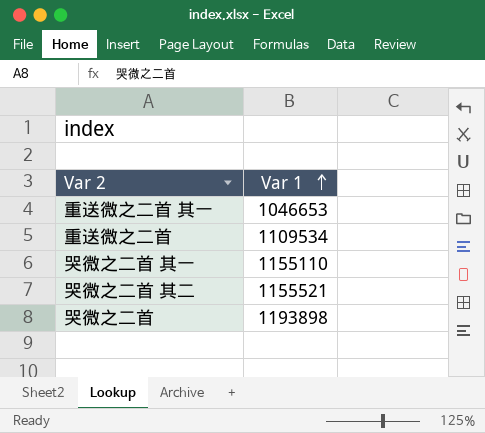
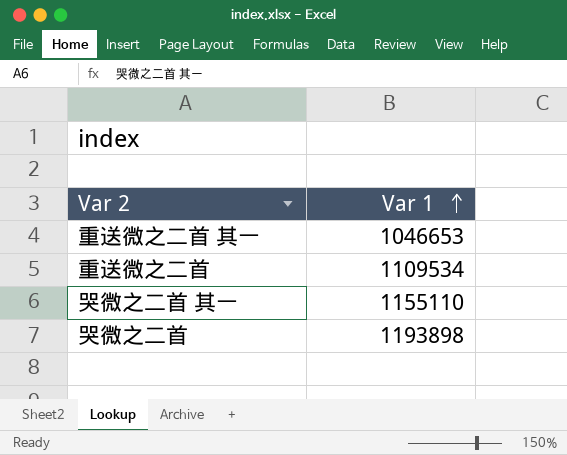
row 哭微之二首 其二: 1155521 -> none

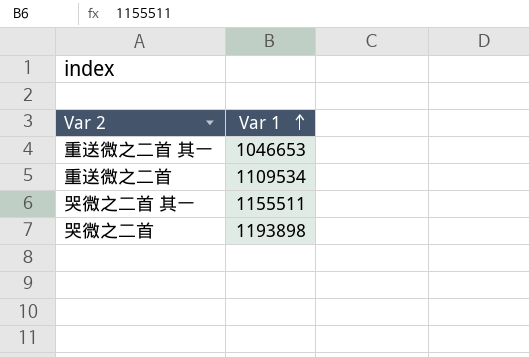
哭微之二首 其一 | Var 1: 1155110 -> 1155511

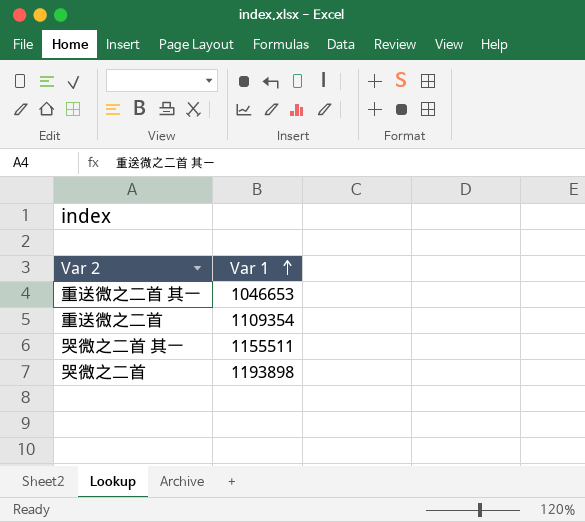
重送微之二首 | Var 1: 1109534 -> 1109354

